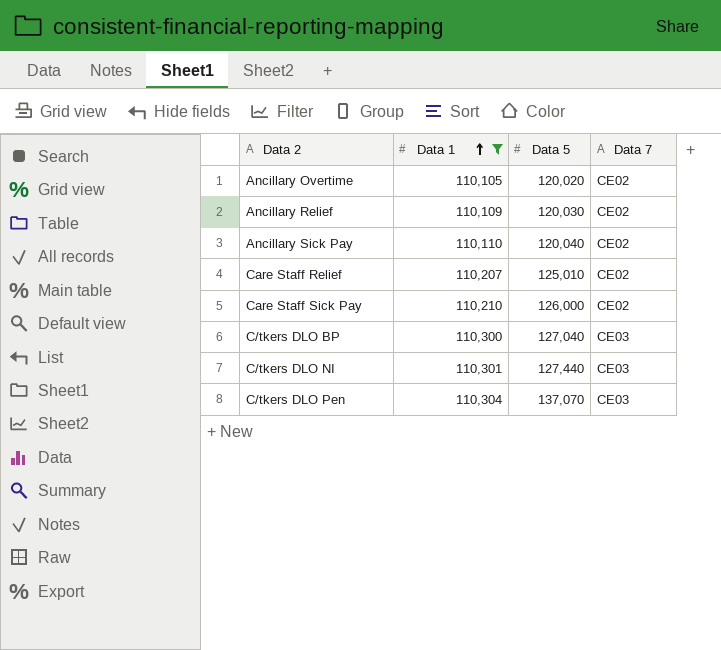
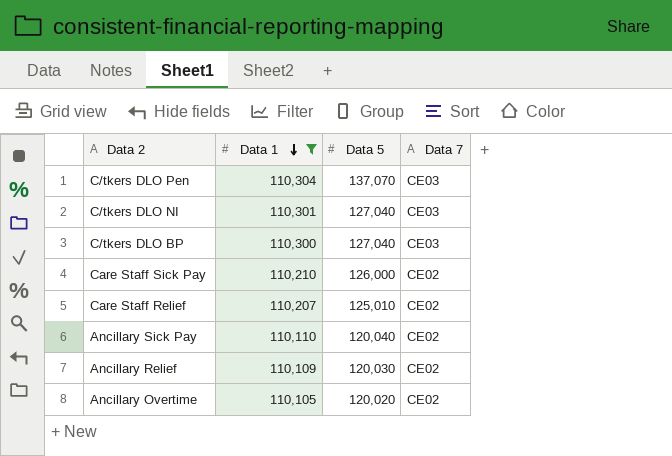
row order: Data 1 ascending -> Data 1 descending
C/tkers DLO NI | Data 5: 127,440 -> 127,040

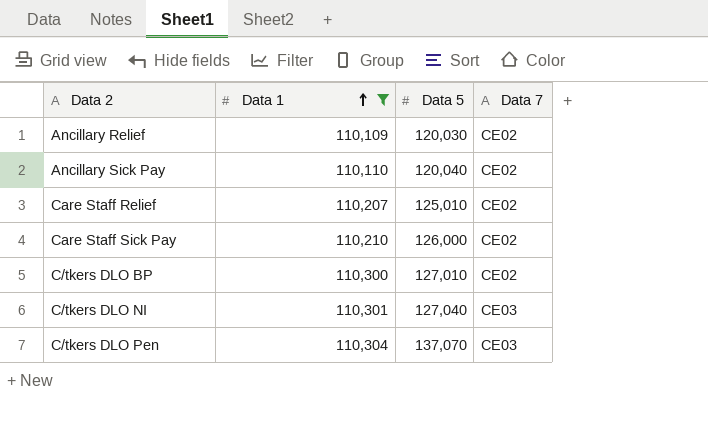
row order: Data 1 descending -> Data 1 ascending
row Ancillary Overtime: 110,105 | 120,020 | CE02 -> none
C/tkers DLO BP | Data 5: 127,040 -> 127,010
C/tkers DLO BP | Data 7: CE03 -> CE02

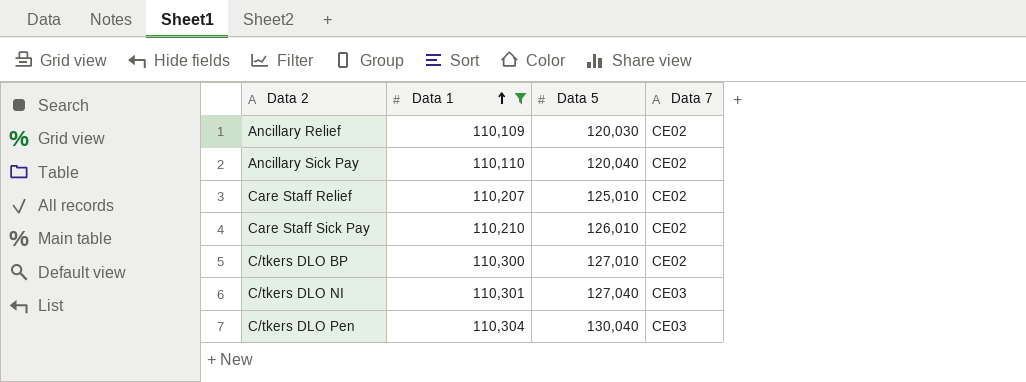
Care Staff Sick Pay | Data 5: 126,000 -> 126,010
C/tkers DLO Pen | Data 5: 137,070 -> 130,040

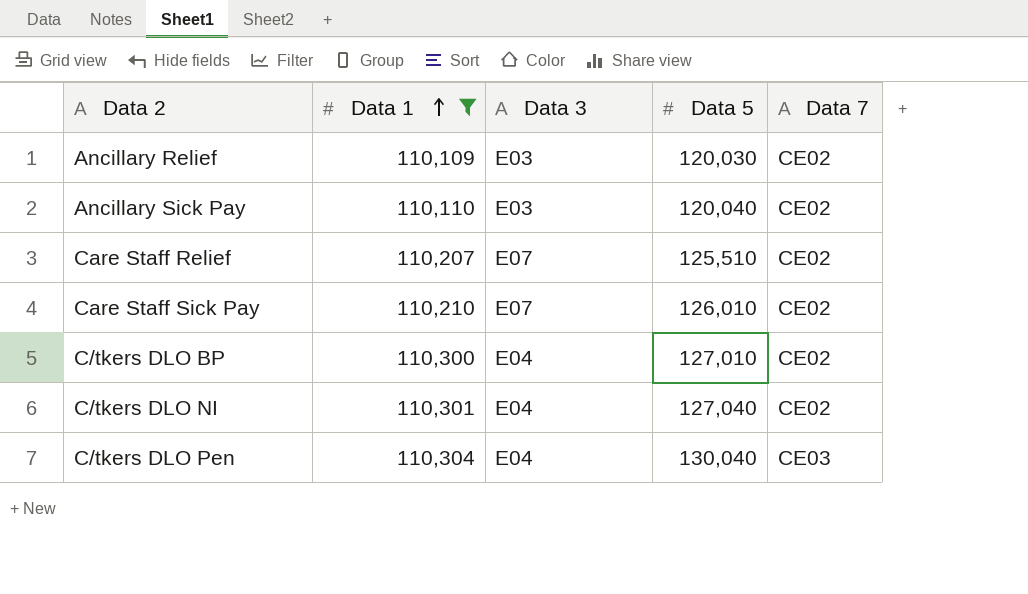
column Data 3 | position: none -> 3
Care Staff Relief | Data 5: 125,010 -> 125,510
C/tkers DLO NI | Data 7: CE03 -> CE02

